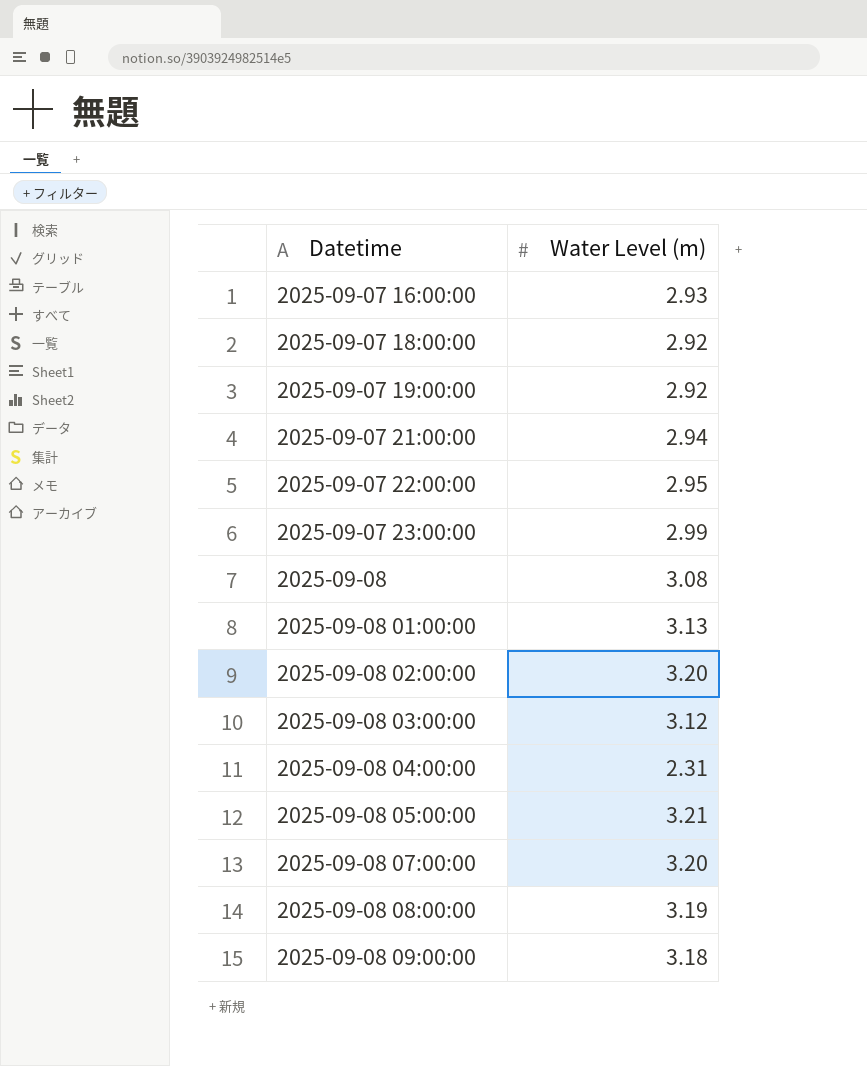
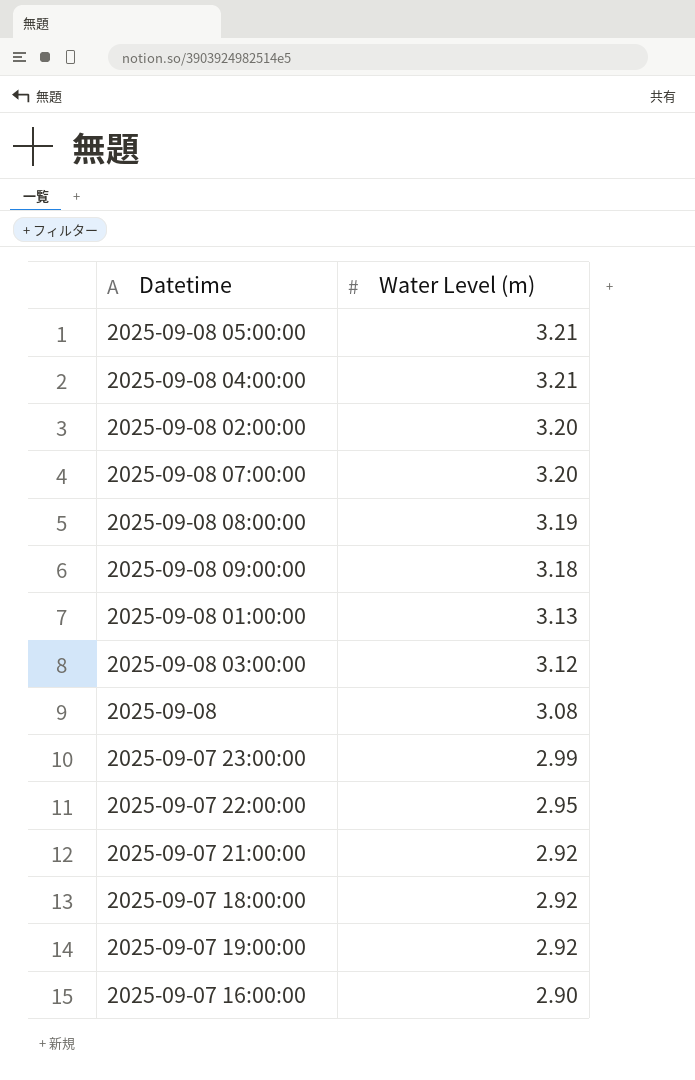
row order: Datetime ascending -> Water Level (m) descending
2025-09-08 04:00:00 | Water Level (m): 2.31 -> 3.21
2025-09-07 21:00:00 | Water Level (m): 2.94 -> 2.92
2025-09-07 16:00:00 | Water Level (m): 2.93 -> 2.90

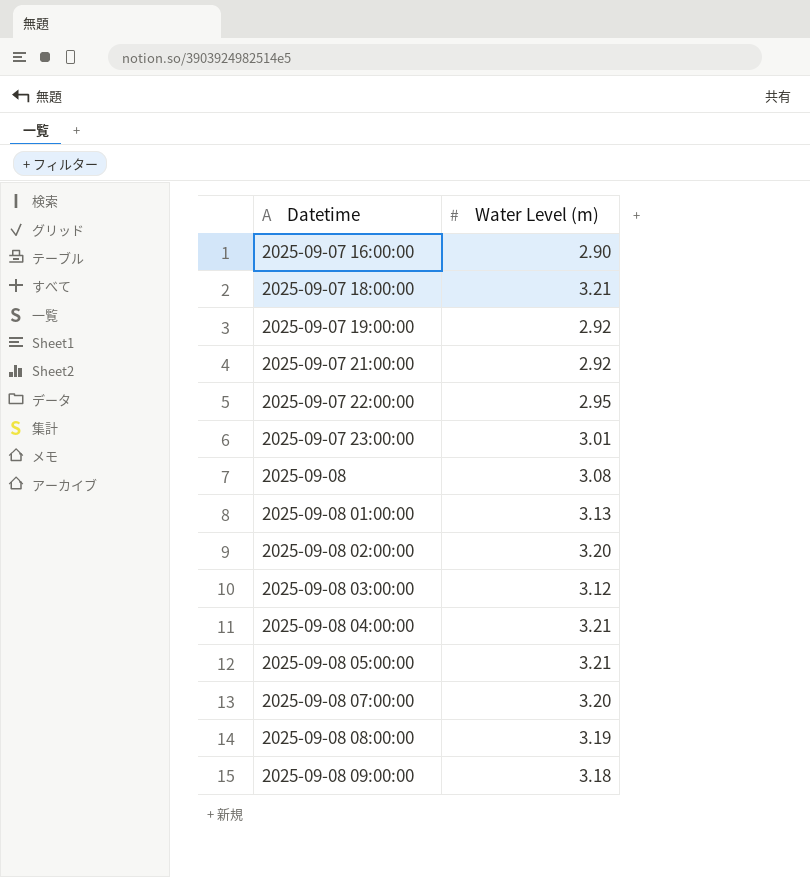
row order: Water Level (m) descending -> Datetime ascending
2025-09-07 18:00:00 | Water Level (m): 2.92 -> 3.21
2025-09-07 23:00:00 | Water Level (m): 2.99 -> 3.01

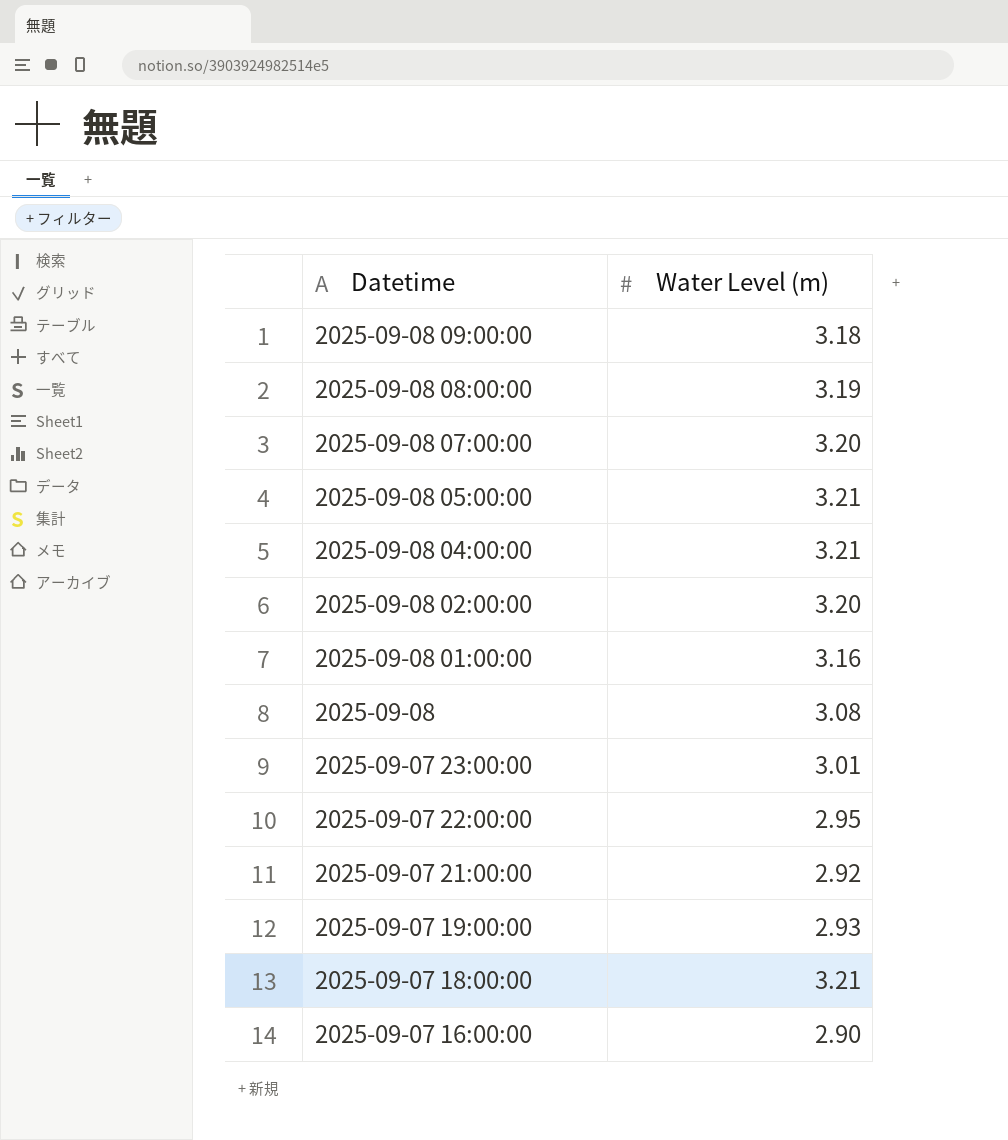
row order: Datetime ascending -> Datetime descending
row 2025-09-08 03:00:00: 3.12 -> none
2025-09-08 01:00:00 | Water Level (m): 3.13 -> 3.16
2025-09-07 19:00:00 | Water Level (m): 2.92 -> 2.93

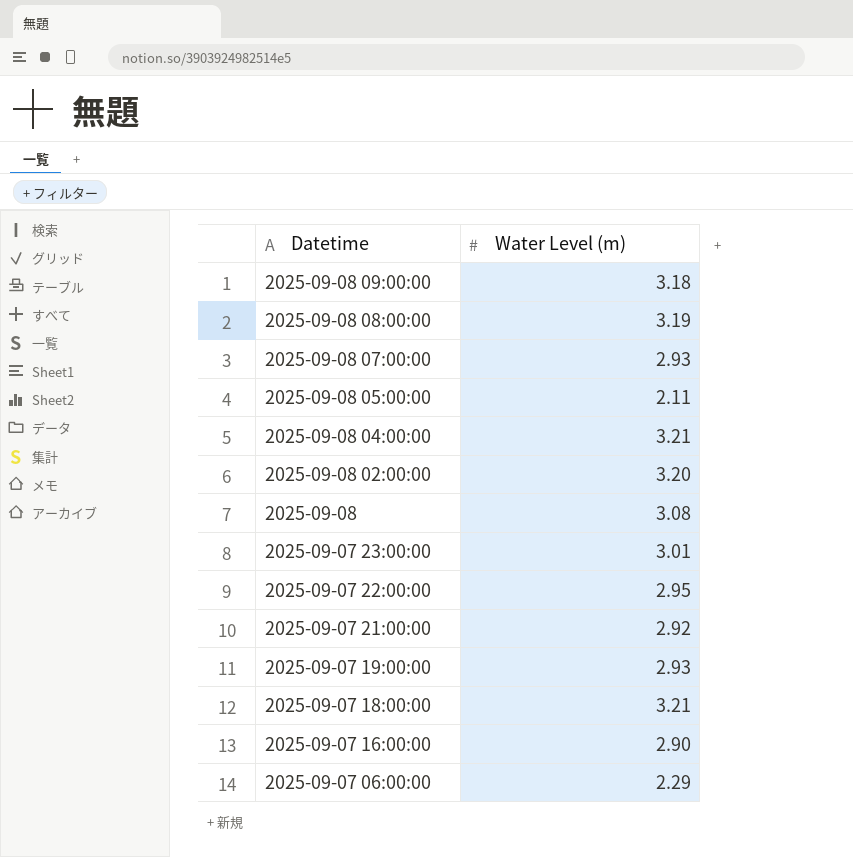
row 2025-09-08 01:00:00: 3.16 -> none
2025-09-08 07:00:00 | Water Level (m): 3.20 -> 2.93
2025-09-08 05:00:00 | Water Level (m): 3.21 -> 2.11
row 2025-09-07 06:00:00: none -> 2.29

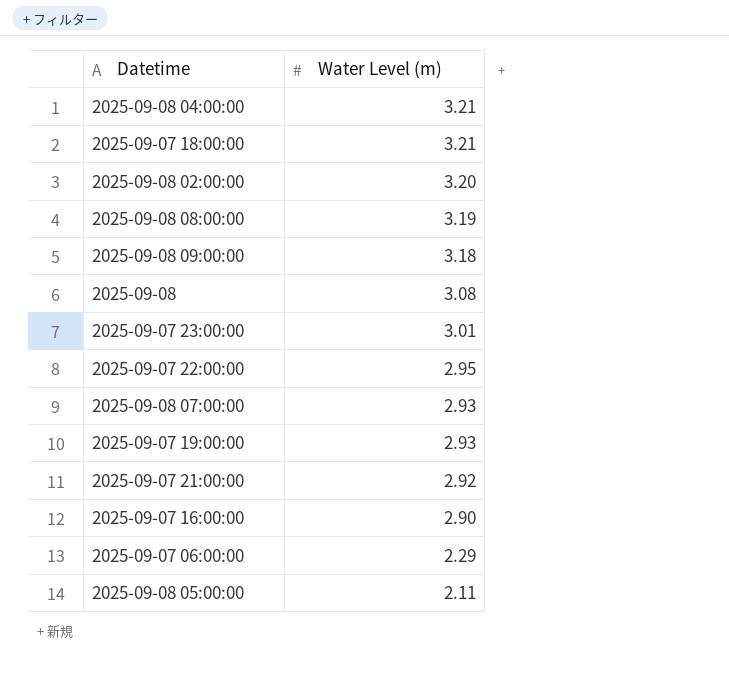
row order: Datetime descending -> Water Level (m) descending

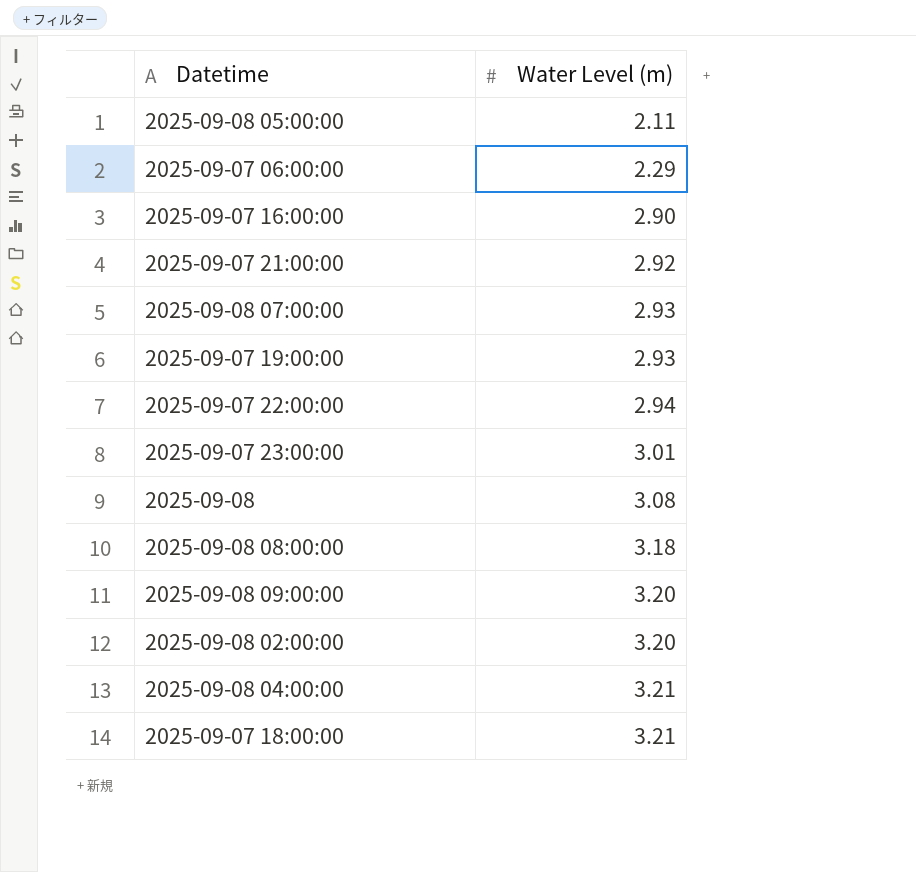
row order: Water Level (m) descending -> Water Level (m) ascending
2025-09-07 22:00:00 | Water Level (m): 2.95 -> 2.94
2025-09-08 08:00:00 | Water Level (m): 3.19 -> 3.18
2025-09-08 09:00:00 | Water Level (m): 3.18 -> 3.20

